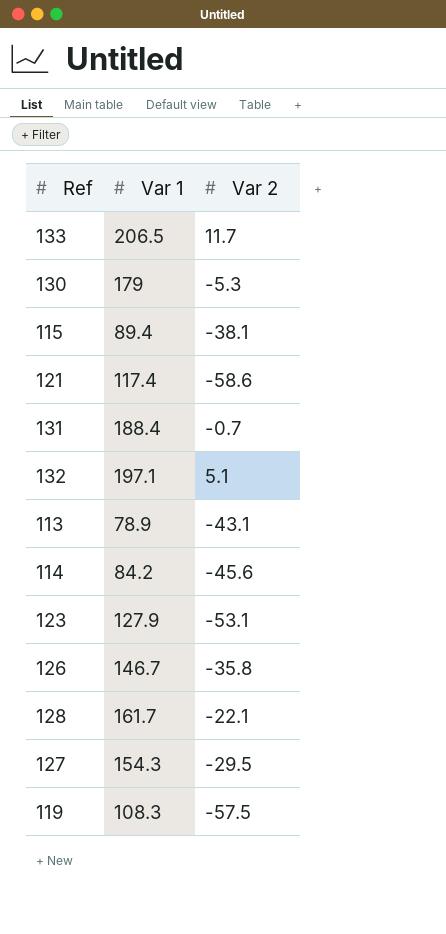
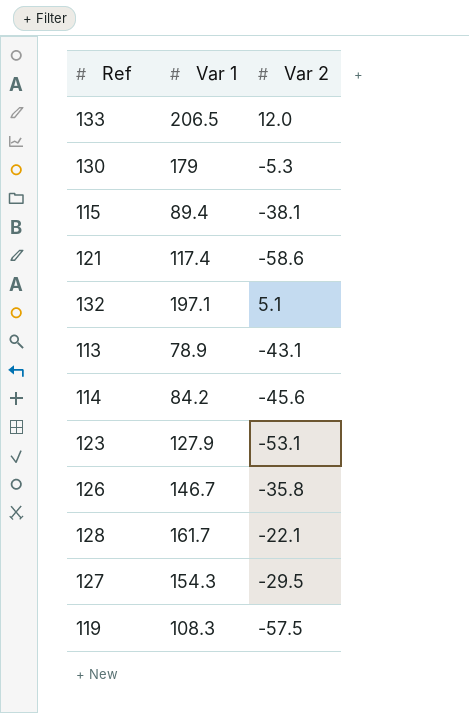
row 131: 188.4 | -0.7 -> none
133 | Var 2: 11.7 -> 12.0

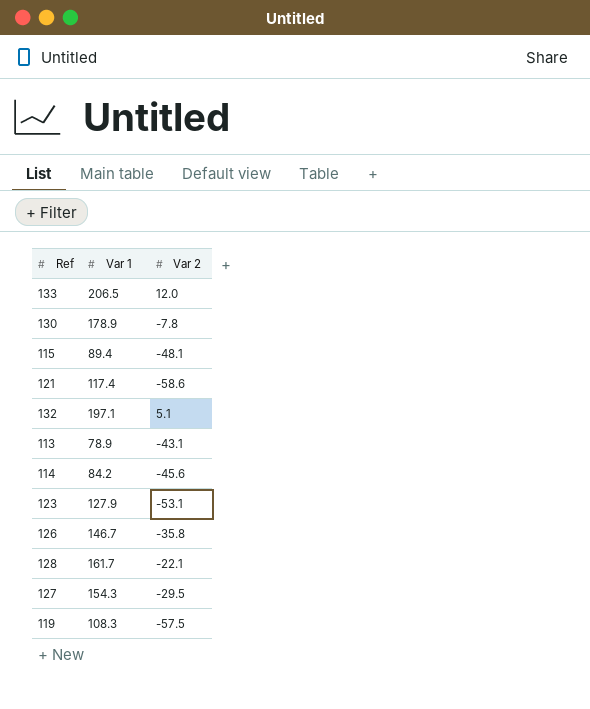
130 | Var 1: 179 -> 178.9
130 | Var 2: -5.3 -> -7.8
115 | Var 2: -38.1 -> -48.1

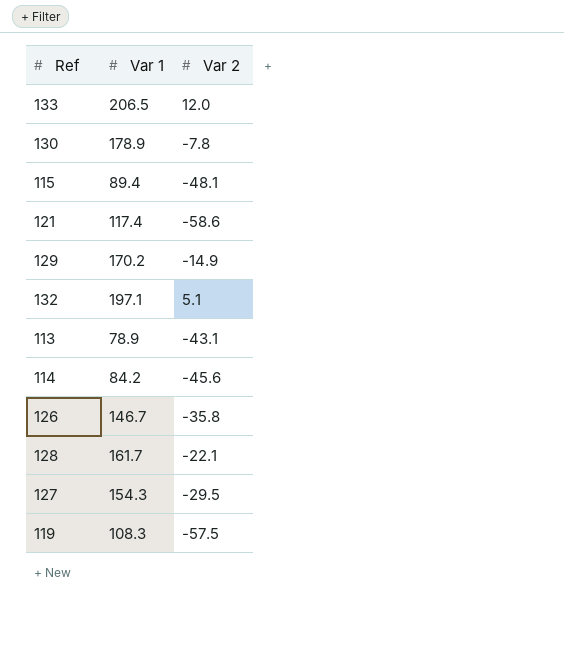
row 123: 127.9 | -53.1 -> none
row 129: none -> 170.2 | -14.9

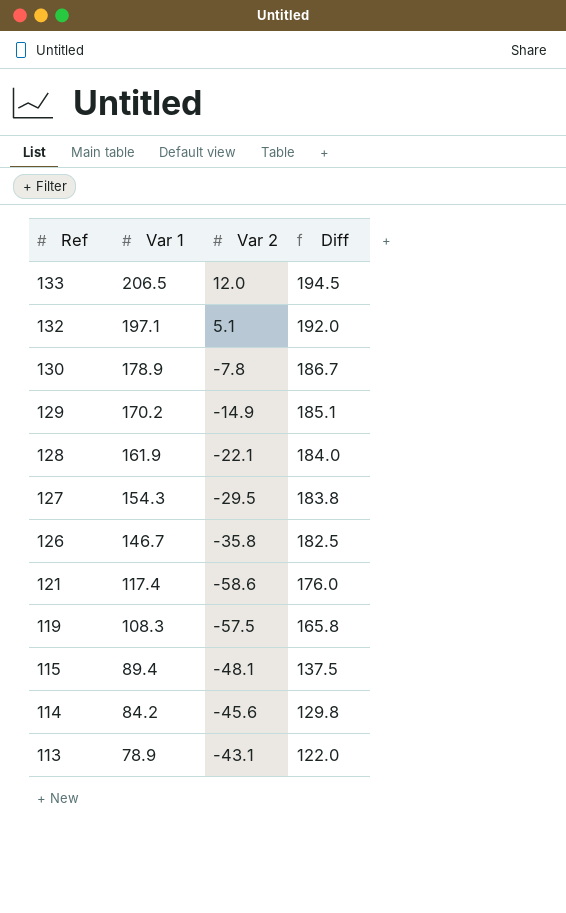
row order: none -> Ref descending
column Diff | formula: none -> [Var 1] - [Var 2]
128 | Var 1: 161.7 -> 161.9

